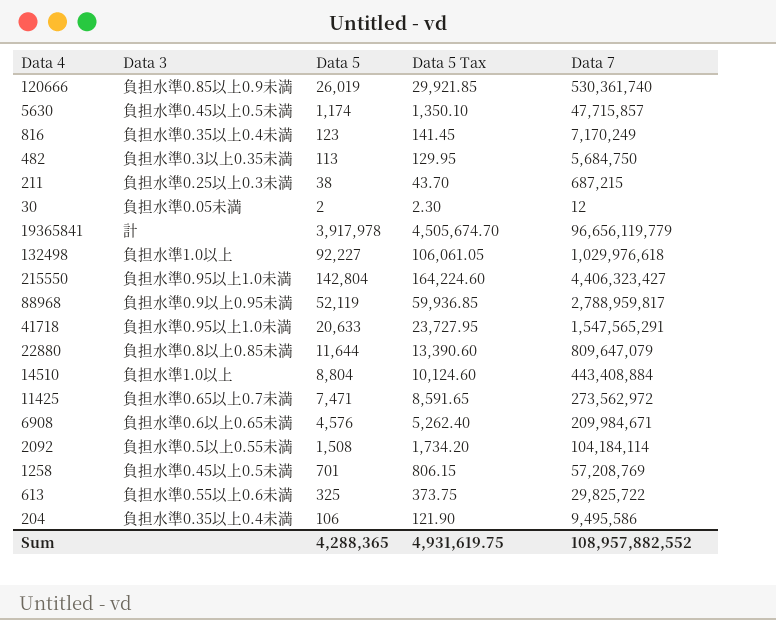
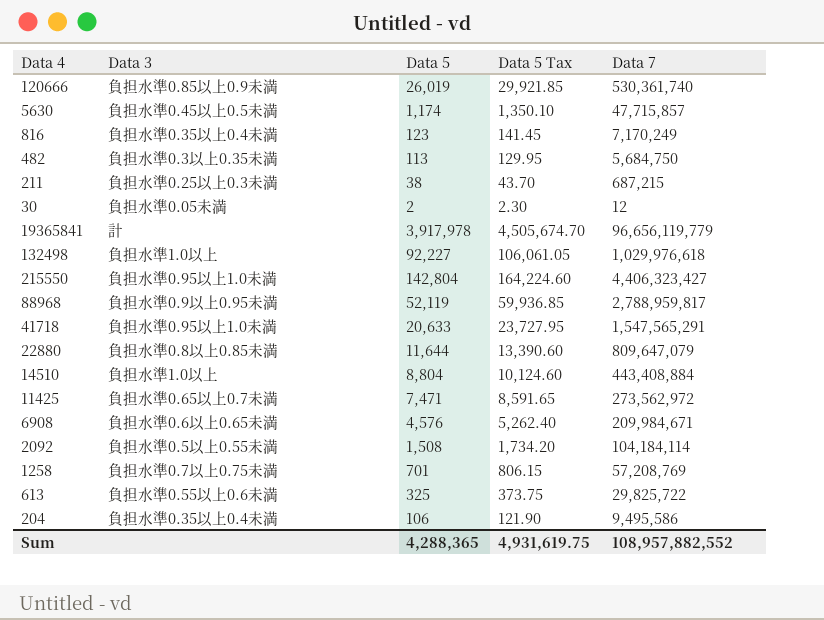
1258 | Data 3: 負担水準0.45以上0.5未満 -> 負担水準0.7以上0.75未満

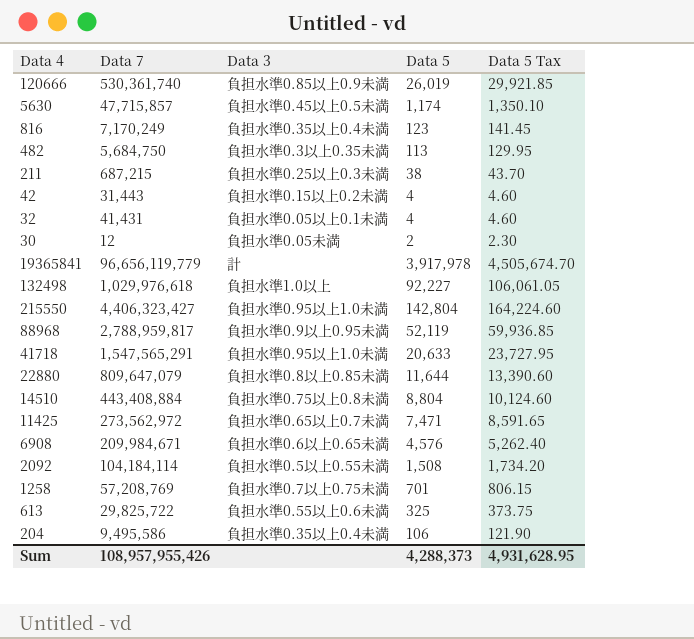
column Data 7 | position: 5 -> 2
row 42: none -> 31,443 | 負担水準0.15以上0.2未満 | 4 | 4.60
row 32: none -> 41,431 | 負担水準0.05以上0.1未満 | 4 | 4.60
14510 | Data 3: 負担水準1.0以上 -> 負担水準0.75以上0.8未満
Sum | Data 7: 108,957,882,552 -> 108,957,955,426
Sum | Data 5: 4,288,365 -> 4,288,373
Sum | Data 5 Tax: 4,931,619.75 -> 4,931,628.95

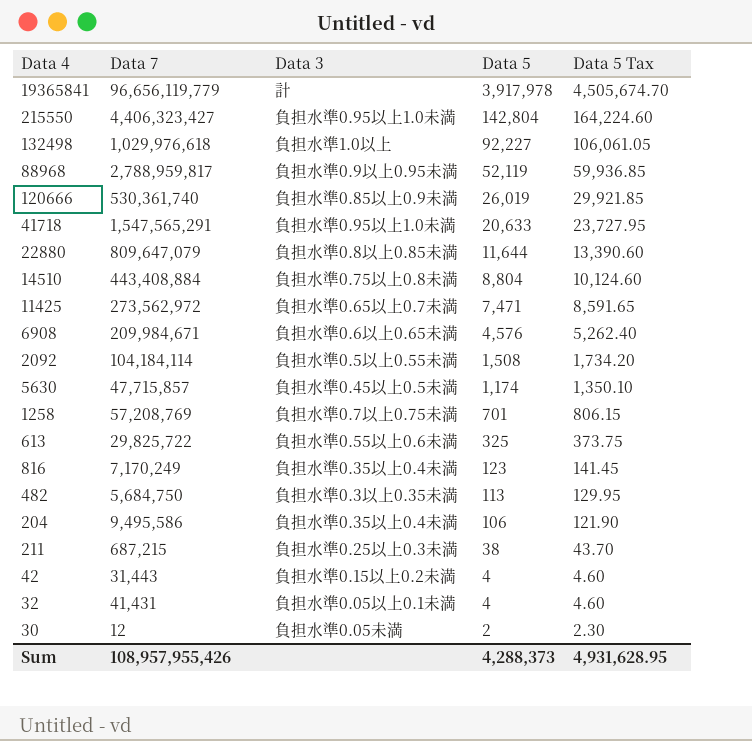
row order: none -> Data 5 descending

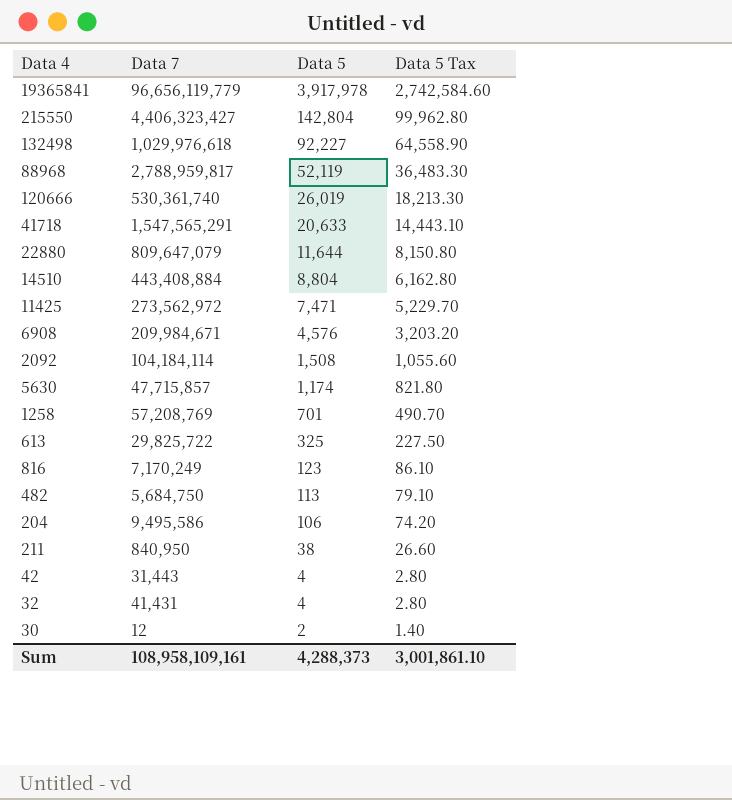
column Data 3 | position: 3 -> none
column Data 5 Tax | formula: [Data 5] * 1.15 -> [Data 5] * 0.7
211 | Data 7: 687,215 -> 840,950
Sum | Data 7: 108,957,955,426 -> 108,958,109,161
Sum | Data 5 Tax: 4,931,628.95 -> 3,001,861.10

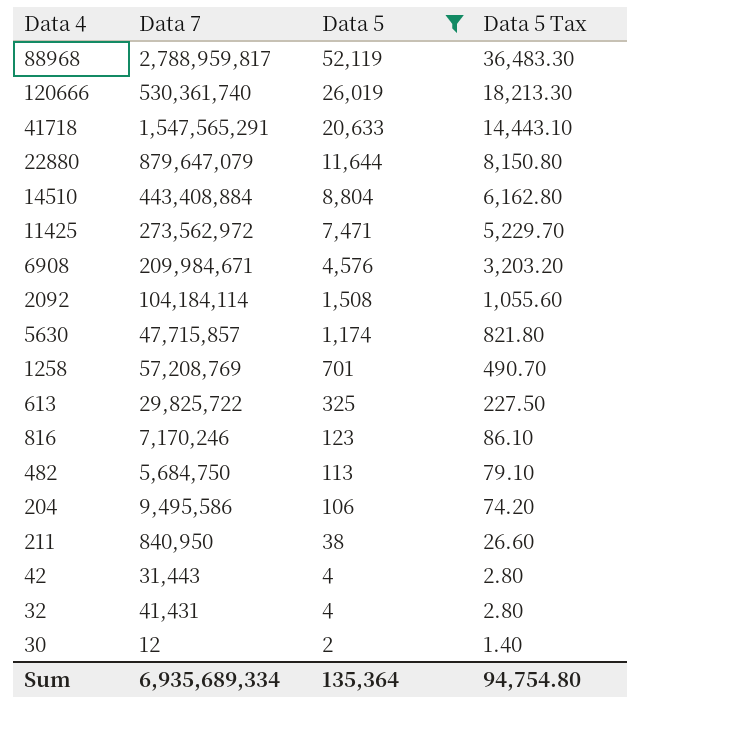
filter: none -> Data 5 <= 52,119
22880 | Data 7: 809,647,079 -> 879,647,079
816 | Data 7: 7,170,249 -> 7,170,246
Sum | Data 7: 108,958,109,161 -> 6,935,689,334
Sum | Data 5: 4,288,373 -> 135,364
Sum | Data 5 Tax: 3,001,861.10 -> 94,754.80

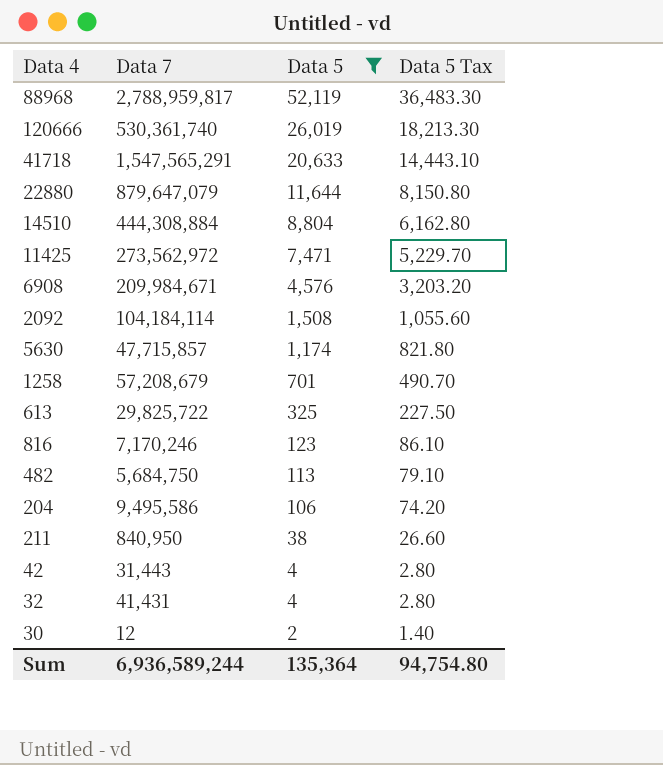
14510 | Data 7: 443,408,884 -> 444,308,884
1258 | Data 7: 57,208,769 -> 57,208,679
Sum | Data 7: 6,935,689,334 -> 6,936,589,244

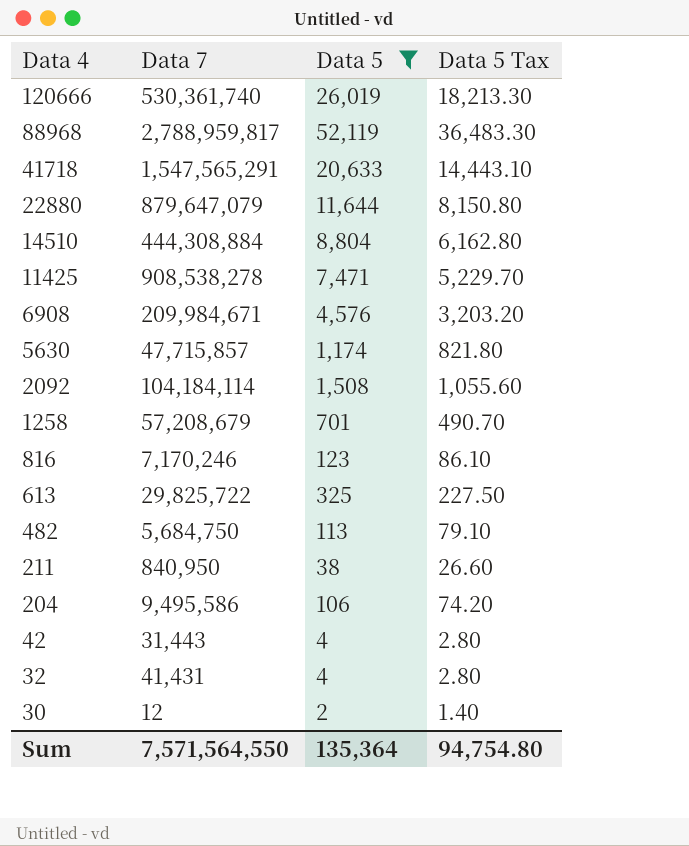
row order: Data 5 descending -> Data 4 descending
11425 | Data 7: 273,562,972 -> 908,538,278
Sum | Data 7: 6,936,589,244 -> 7,571,564,550

